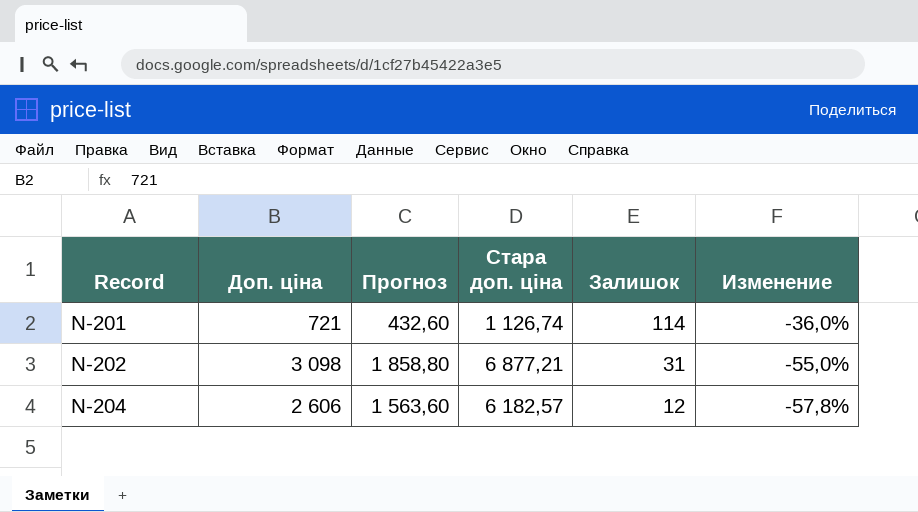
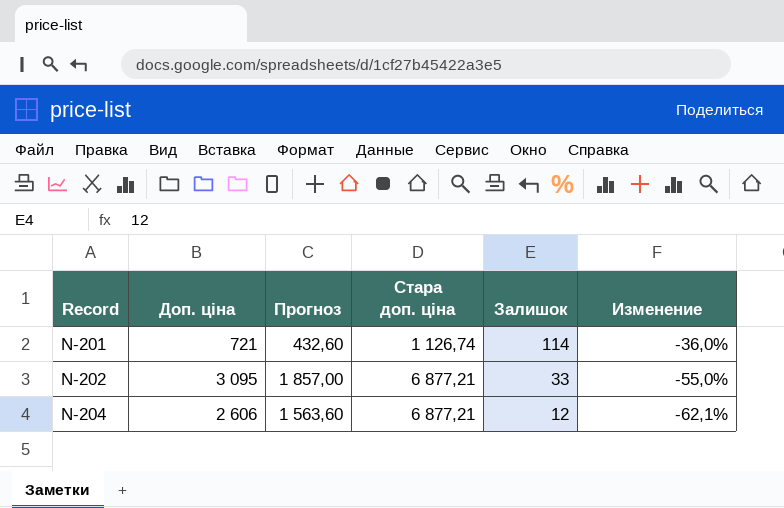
N-202 | Доп. ціна: 3 098 -> 3 095
N-202 | Прогноз: 1 858,80 -> 1 857,00
N-202 | Залишок: 31 -> 33
N-204 | Стара доп. ціна: 6 182,57 -> 6 877,21
N-204 | Изменение: -57,8% -> -62,1%

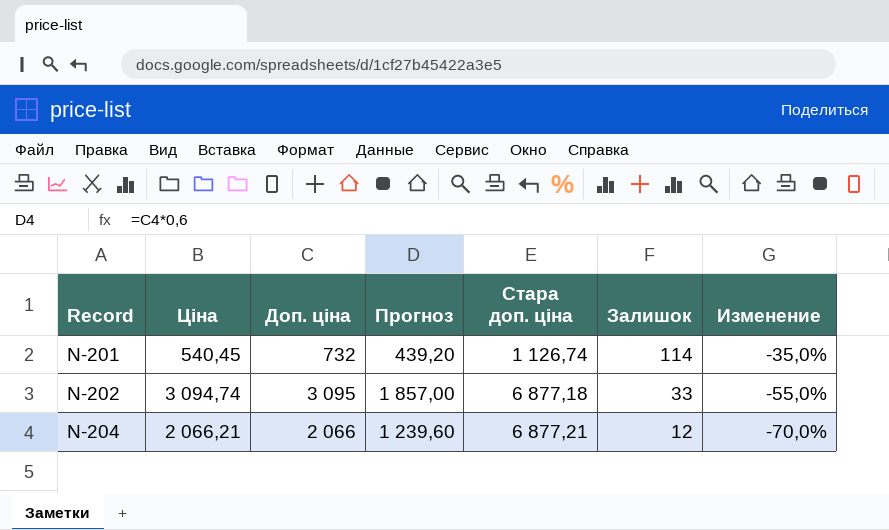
column Ціна | position: none -> 2
N-201 | Доп. ціна: 721 -> 732
N-201 | Прогноз: 432,60 -> 439,20
N-201 | Изменение: -36,0% -> -35,0%
N-202 | Стара доп. ціна: 6 877,21 -> 6 877,18
N-204 | Доп. ціна: 2 606 -> 2 066
N-204 | Прогноз: 1 563,60 -> 1 239,60
N-204 | Изменение: -62,1% -> -70,0%

